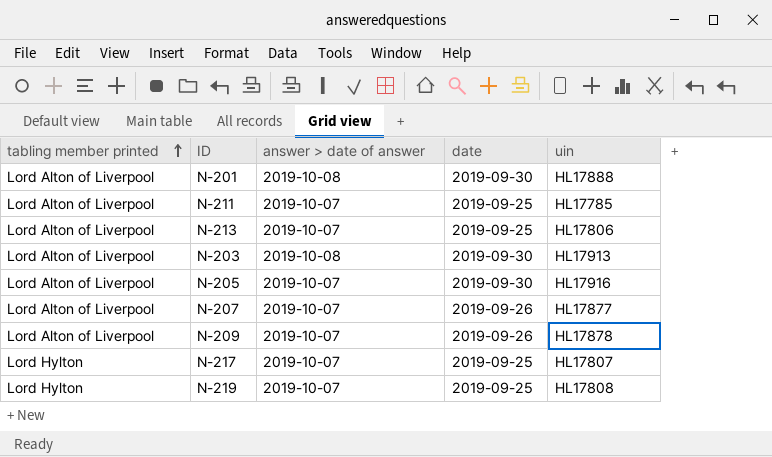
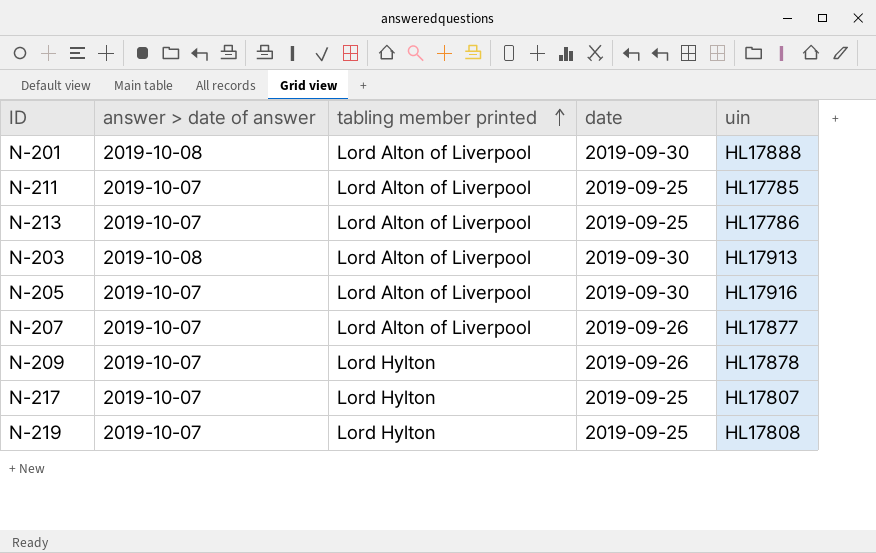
column tabling member printed | position: 1 -> 3
N-213 | uin: HL17806 -> HL17786
N-209 | tabling member printed: Lord Alton of Liverpool -> Lord Hylton

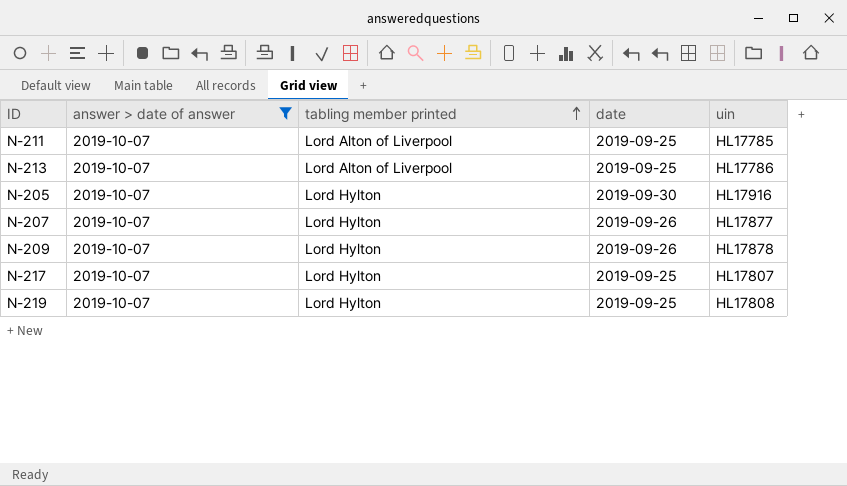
filter: none -> answer > date of answer = 2019-10-07
N-205 | tabling member printed: Lord Alton of Liverpool -> Lord Hylton
N-207 | tabling member printed: Lord Alton of Liverpool -> Lord Hylton

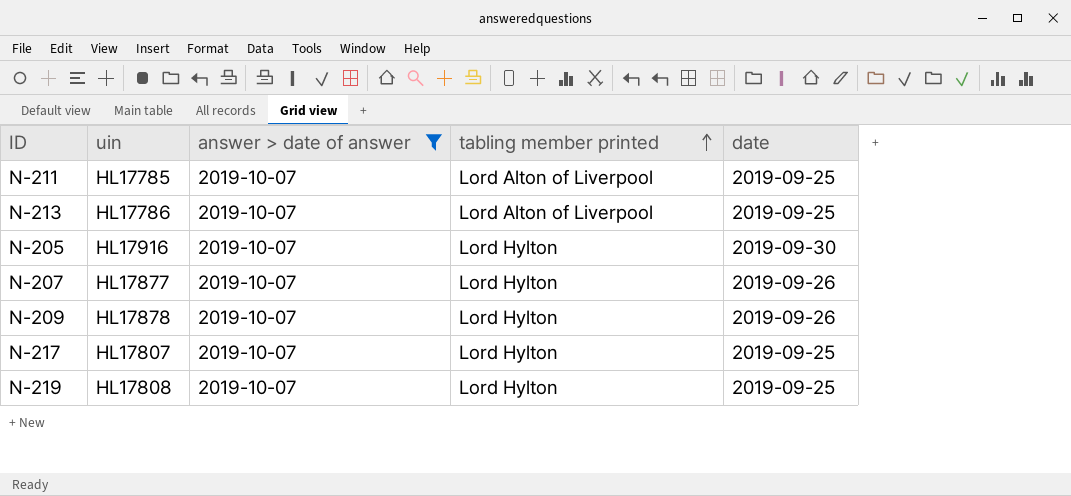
column uin | position: 5 -> 2

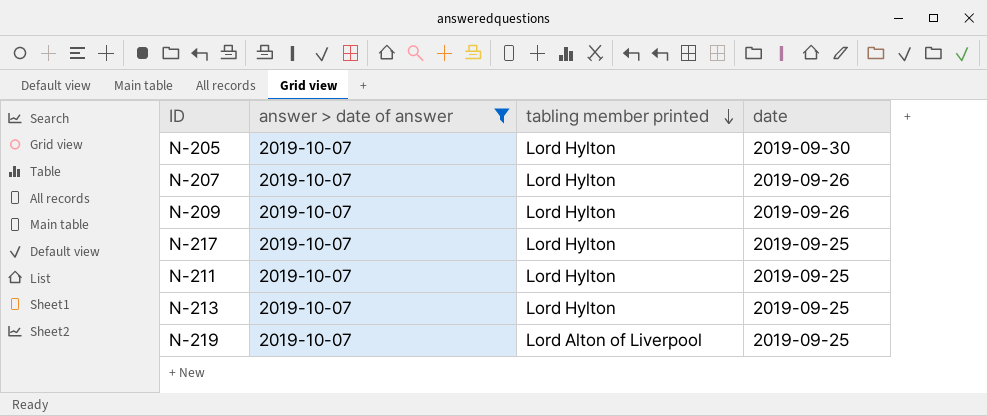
row order: tabling member printed ascending -> tabling member printed descending
column uin | position: 2 -> none
N-211 | tabling member printed: Lord Alton of Liverpool -> Lord Hylton
N-213 | tabling member printed: Lord Alton of Liverpool -> Lord Hylton
N-219 | tabling member printed: Lord Hylton -> Lord Alton of Liverpool

